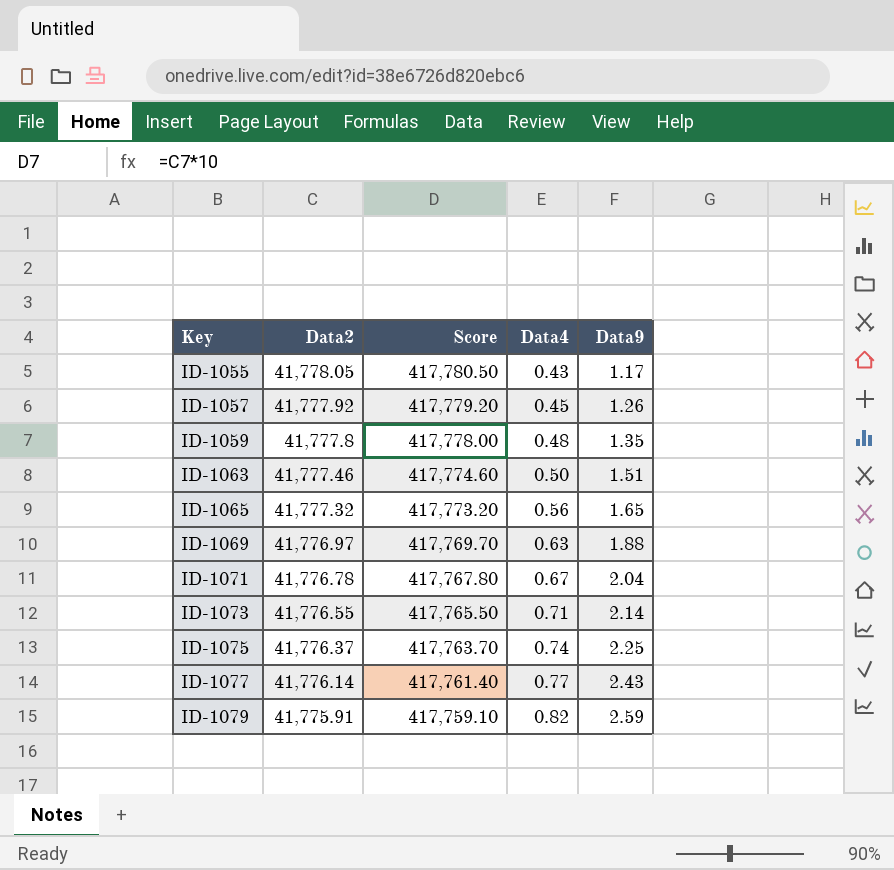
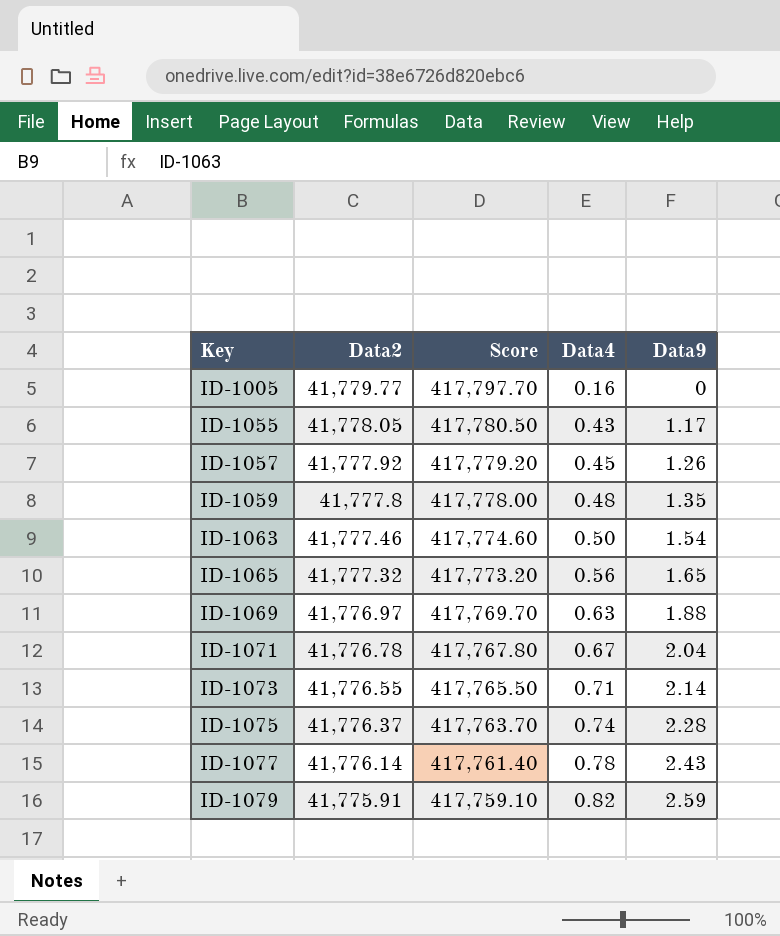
row ID-1005: none -> 41,779.77 | 417,797.70 | 0.16 | 0
ID-1063 | Data9: 1.51 -> 1.54
ID-1075 | Data9: 2.25 -> 2.28
ID-1077 | Data4: 0.77 -> 0.78

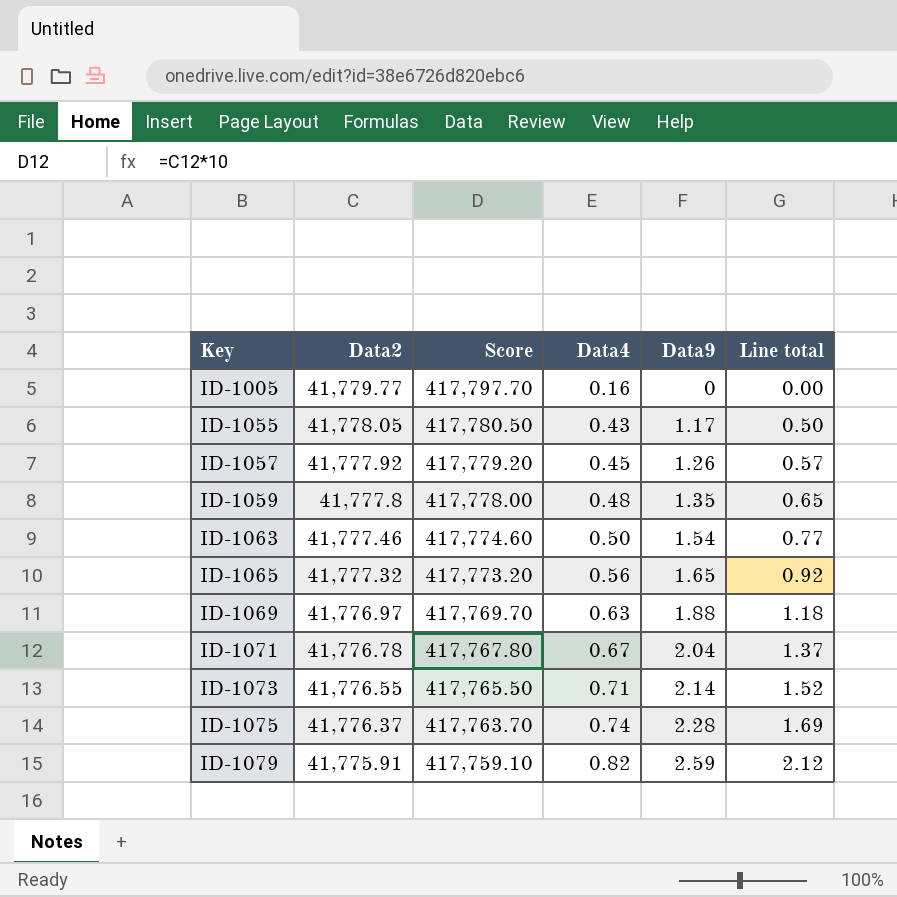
column Line total | formula: none -> [Data4] * [Data9]
row ID-1077: 41,776.14 | 417,761.40 | 0.78 | 2.43 -> none

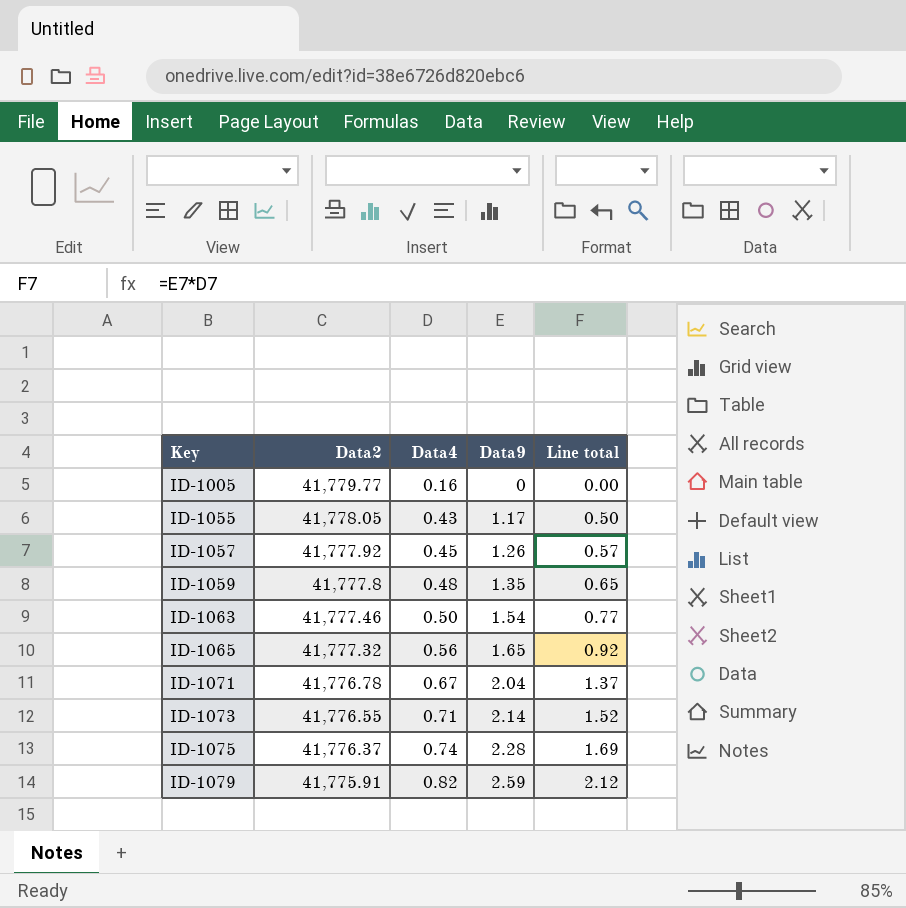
column Score | formula: [Data2] * 10 -> none
row ID-1069: 41,776.97 | 417,769.70 | 0.63 | 1.88 | 1.18 -> none

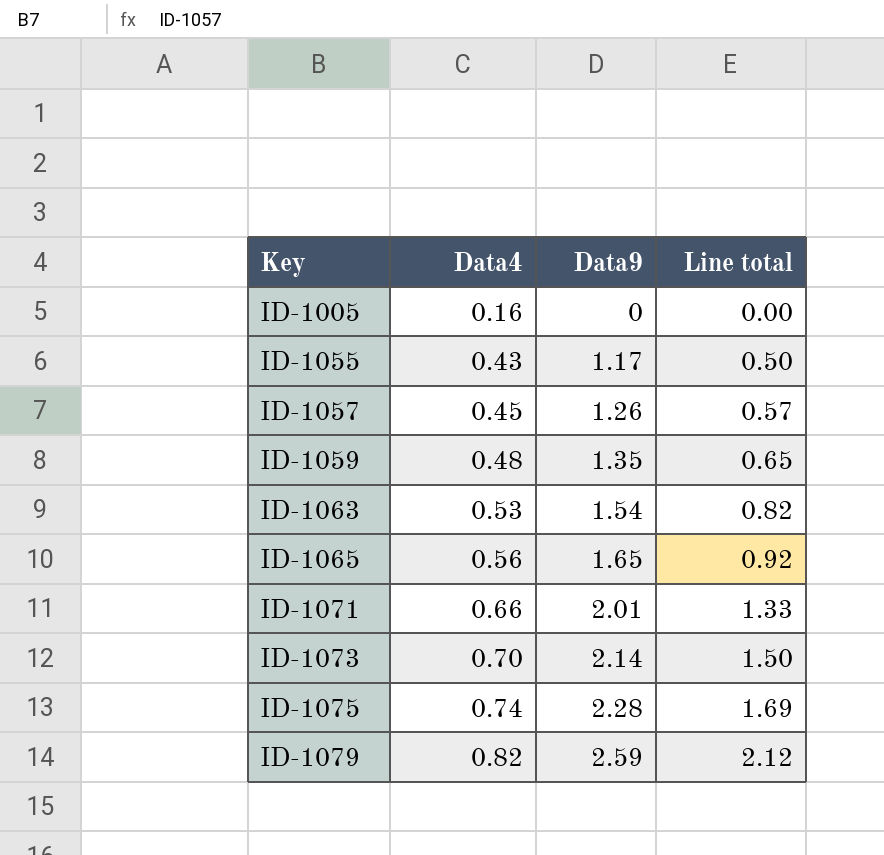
column Data2 | position: 2 -> none
ID-1063 | Data4: 0.50 -> 0.53
ID-1063 | Line total: 0.77 -> 0.82
ID-1071 | Data4: 0.67 -> 0.66
ID-1071 | Data9: 2.04 -> 2.01
ID-1071 | Line total: 1.37 -> 1.33
ID-1073 | Data4: 0.71 -> 0.70
ID-1073 | Line total: 1.52 -> 1.50

